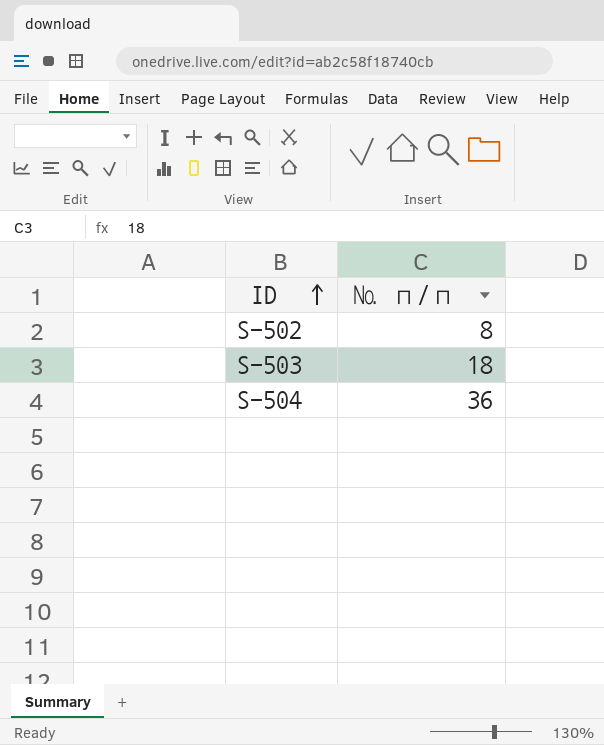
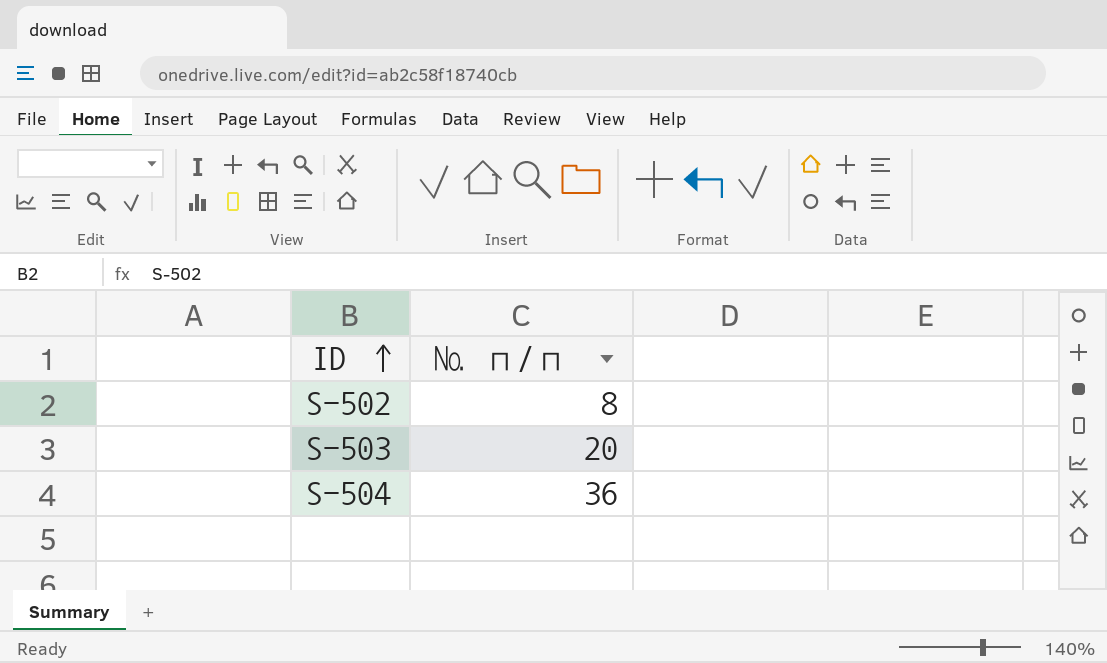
S-503 | № п/п: 18 -> 20

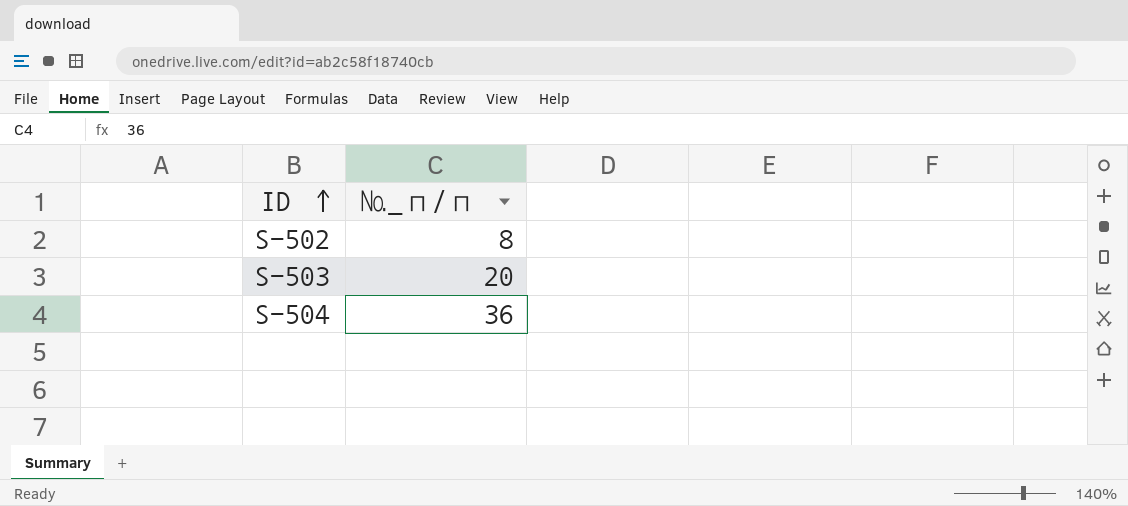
column name: № п/п -> №_п/п

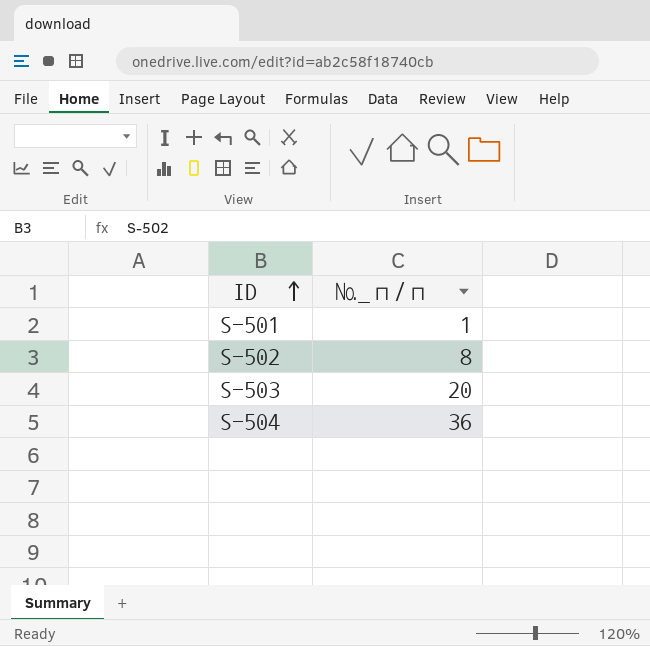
row S-501: none -> 1

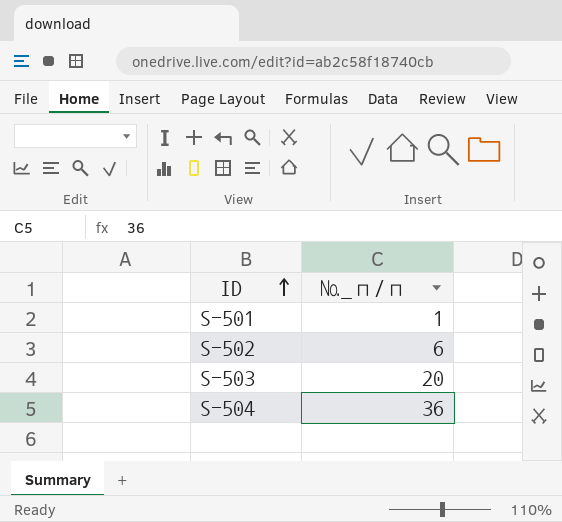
S-502 | №_п/п: 8 -> 6

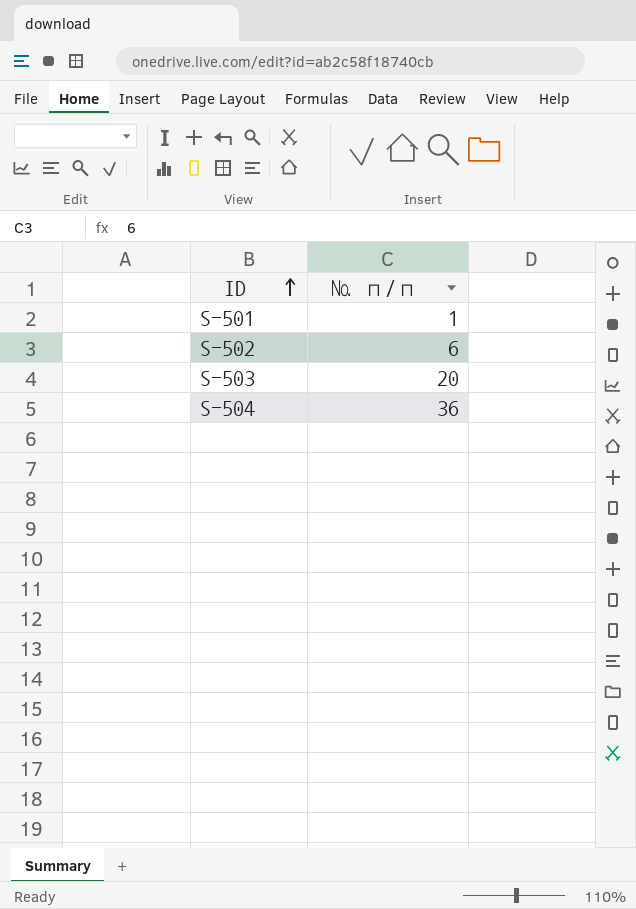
column name: №_п/п -> № п/п

